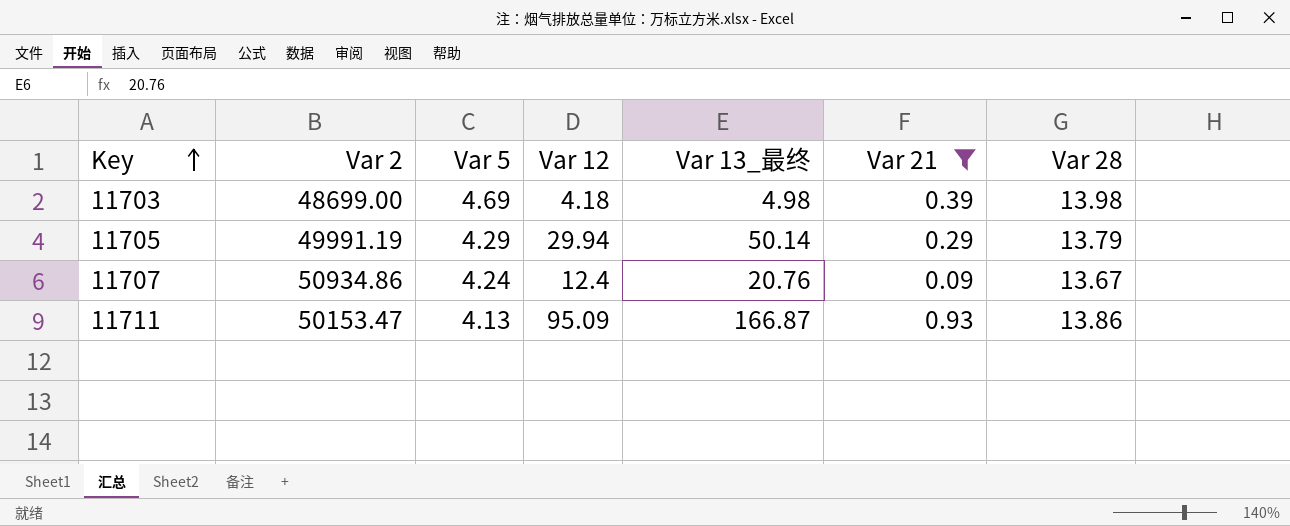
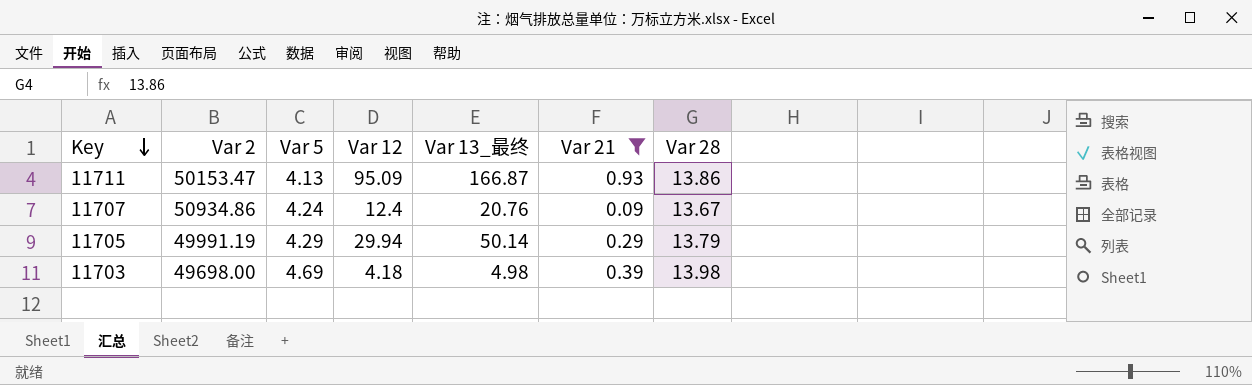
row order: Key ascending -> Key descending
11703 | Var 2: 48699.00 -> 49698.00

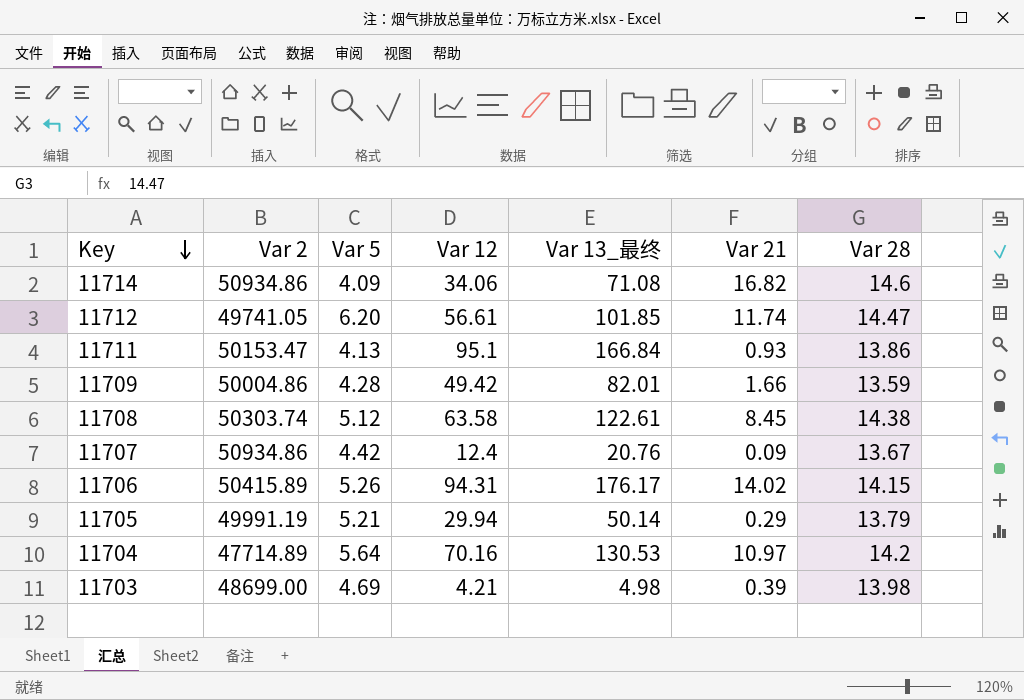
filter: Var 21 <= 0.93 -> none
11711 | Var 12: 95.09 -> 95.1
11711 | Var 13_最终: 166.87 -> 166.84
11707 | Var 5: 4.24 -> 4.42
11705 | Var 5: 4.29 -> 5.21
11703 | Var 2: 49698.00 -> 48699.00
11703 | Var 12: 4.18 -> 4.21

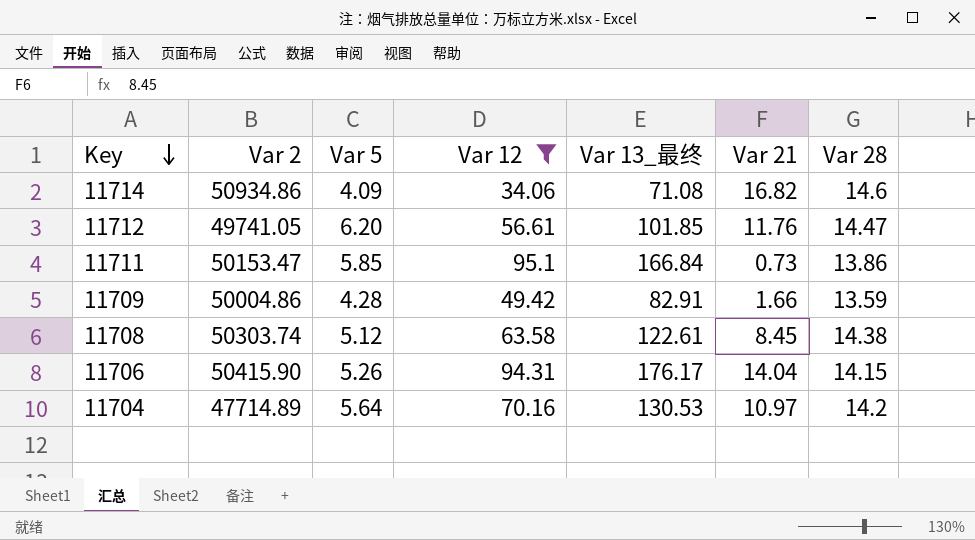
filter: none -> Var 12 >= 34.06
11712 | Var 21: 11.74 -> 11.76
11711 | Var 5: 4.13 -> 5.85
11711 | Var 21: 0.93 -> 0.73
11709 | Var 13_最终: 82.01 -> 82.91
11706 | Var 2: 50415.89 -> 50415.90
11706 | Var 21: 14.02 -> 14.04

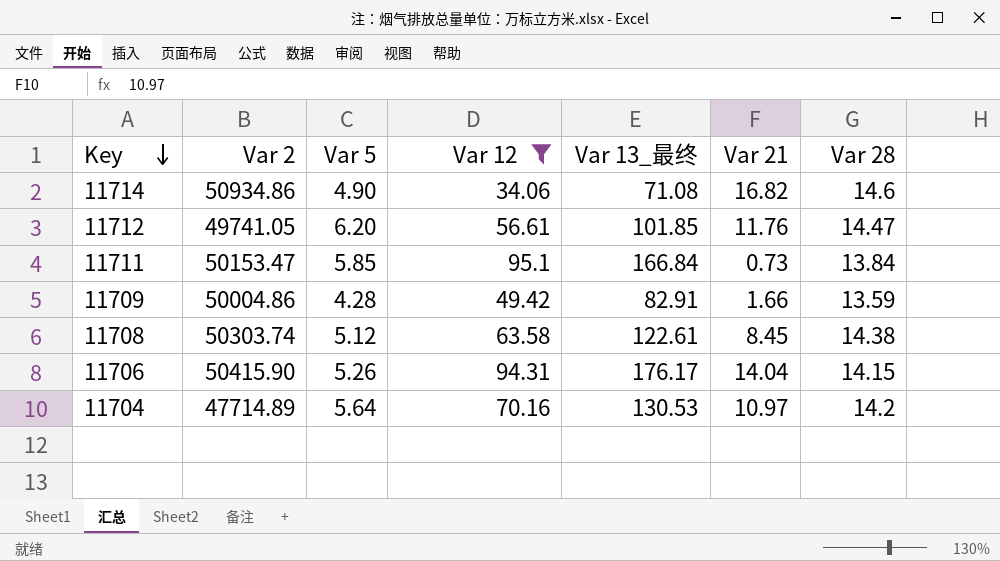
11714 | Var 5: 4.09 -> 4.90
11711 | Var 28: 13.86 -> 13.84

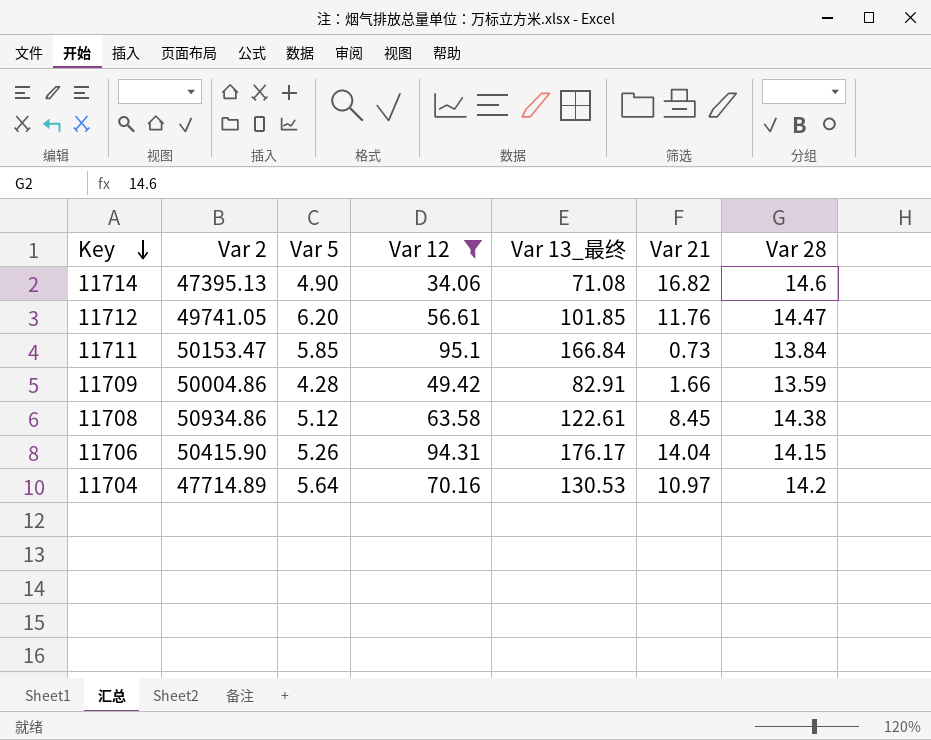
11714 | Var 2: 50934.86 -> 47395.13
11708 | Var 2: 50303.74 -> 50934.86

